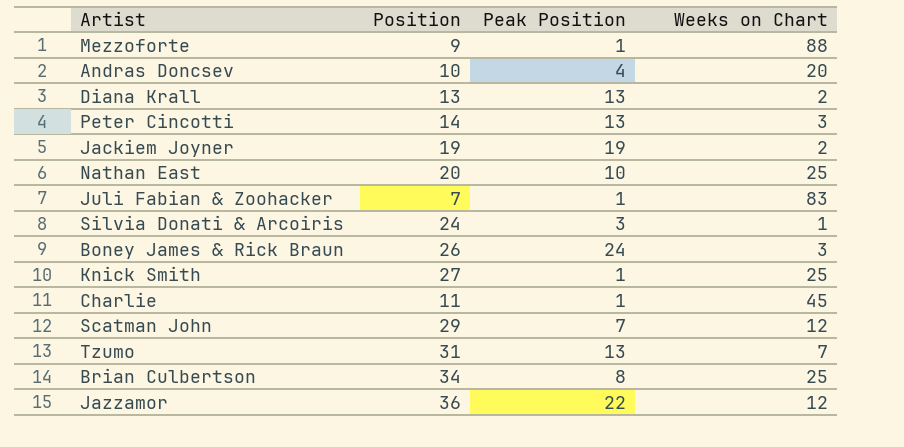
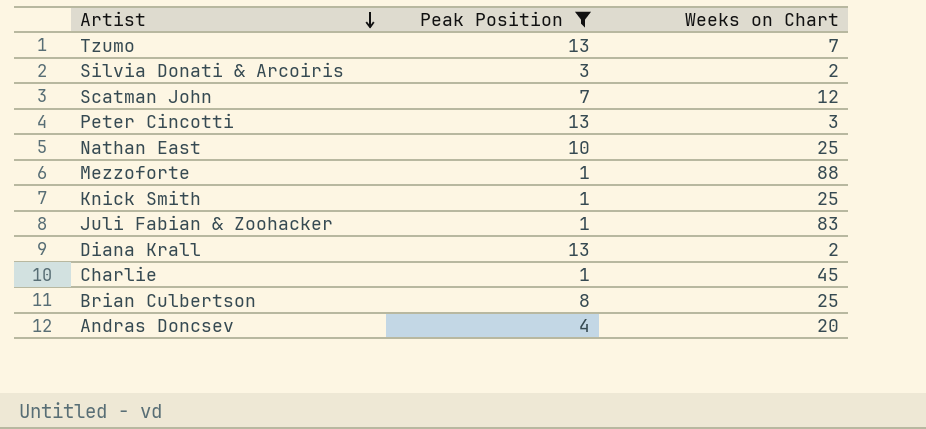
filter: none -> Peak Position <= 13
row order: none -> Artist descending
column Position | position: 2 -> none
Silvia Donati & Arcoiris | Weeks on Chart: 1 -> 2

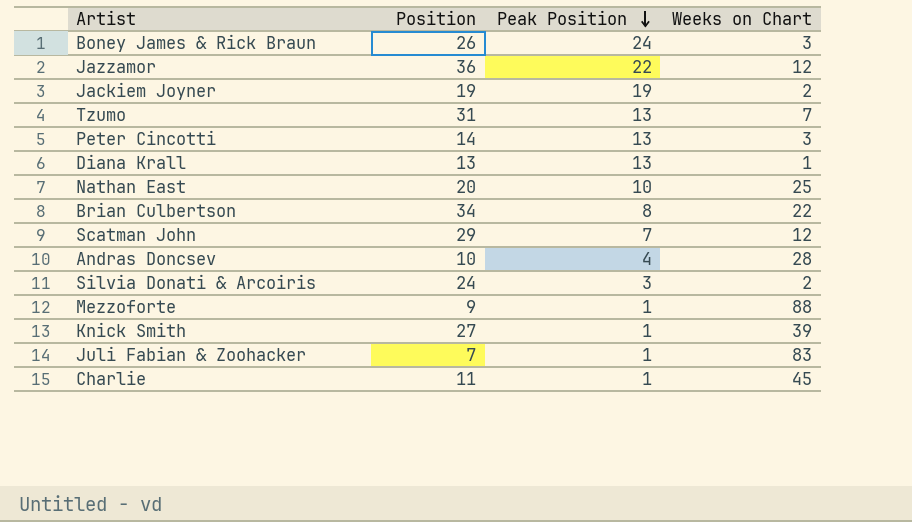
filter: Peak Position <= 13 -> none
row order: Artist descending -> Peak Position descending
column Position | position: none -> 2
Diana Krall | Weeks on Chart: 2 -> 1
Brian Culbertson | Weeks on Chart: 25 -> 22
Andras Doncsev | Weeks on Chart: 20 -> 28
Knick Smith | Weeks on Chart: 25 -> 39

